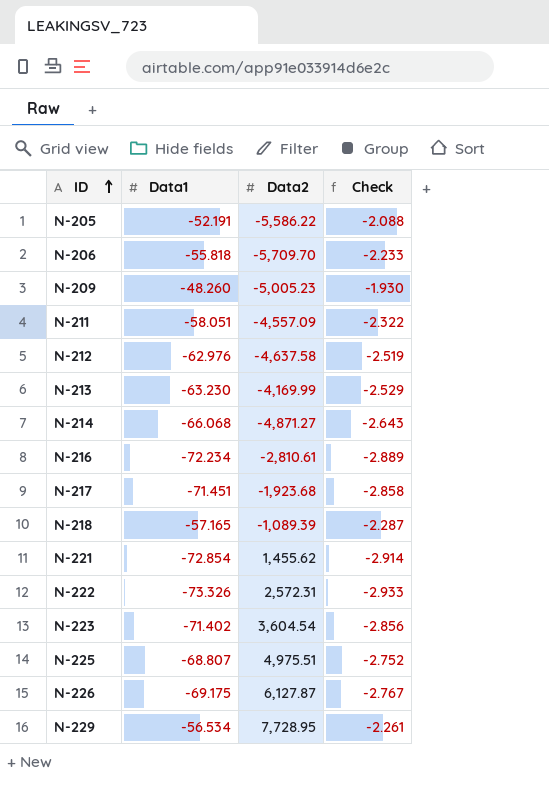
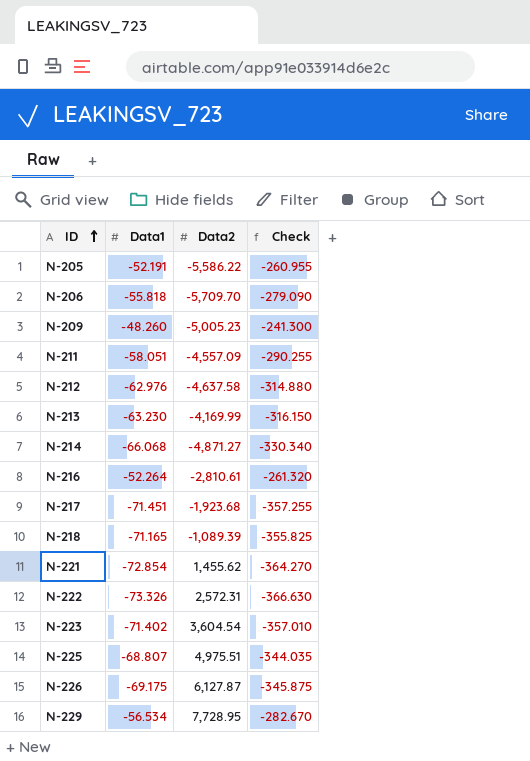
column Check | formula: [Data1] * 0.04 -> [Data1] * 5
N-216 | Data1: -72.234 -> -52.264
N-218 | Data1: -57.165 -> -71.165

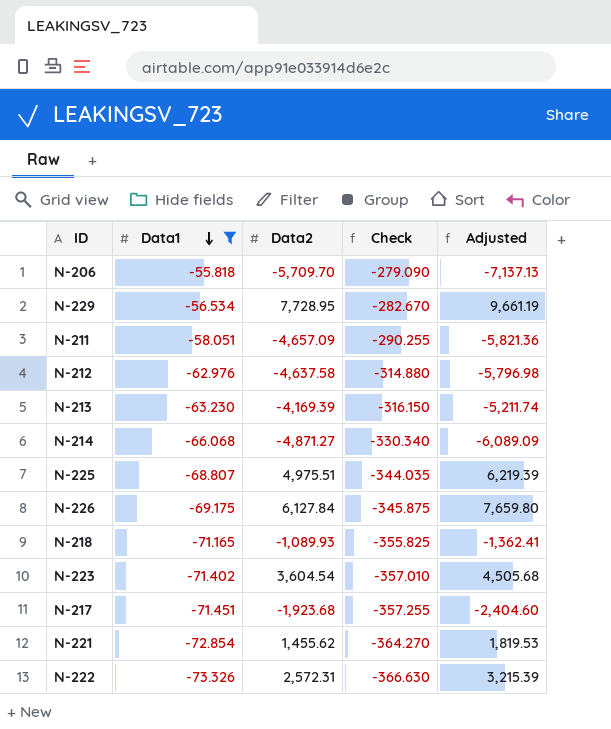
filter: none -> Data1 <= -55.818
row order: ID ascending -> Data1 descending
column Adjusted | formula: none -> [Data2] * 1.25
N-211 | Data2: -4,557.09 -> -4,657.09
N-213 | Data2: -4,169.99 -> -4,169.39
N-226 | Data2: 6,127.87 -> 6,127.84
N-218 | Data2: -1,089.39 -> -1,089.93

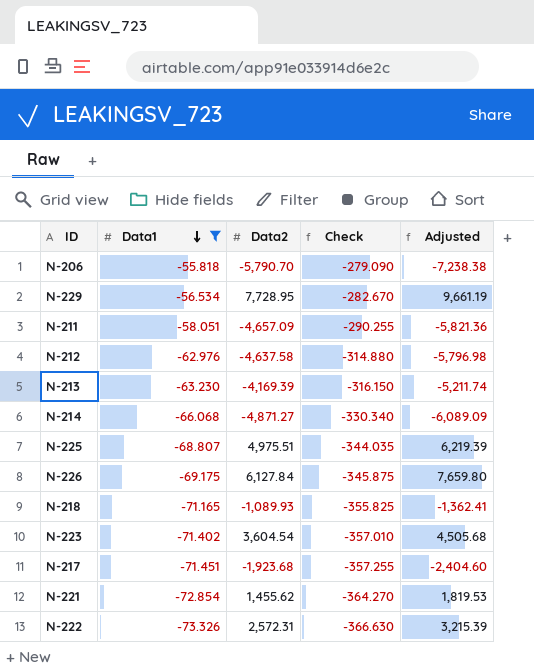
N-206 | Data2: -5,709.70 -> -5,790.70
N-206 | Adjusted: -7,137.13 -> -7,238.38

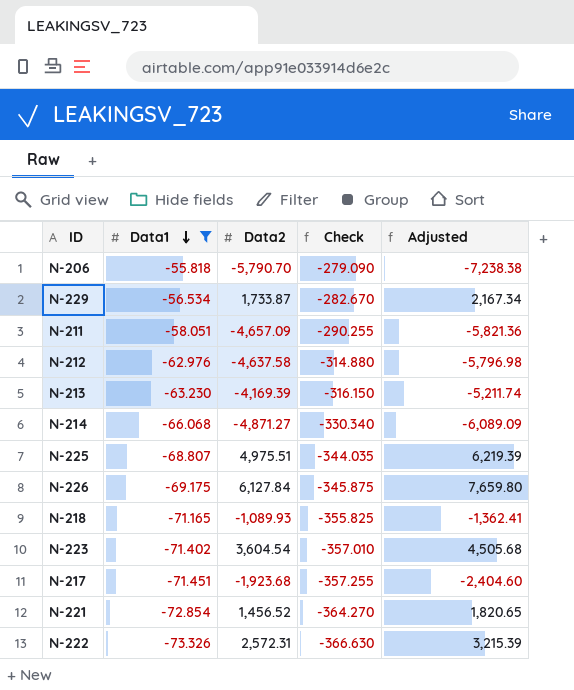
N-229 | Data2: 7,728.95 -> 1,733.87
N-229 | Adjusted: 9,661.19 -> 2,167.34
N-221 | Data2: 1,455.62 -> 1,456.52
N-221 | Adjusted: 1,819.53 -> 1,820.65

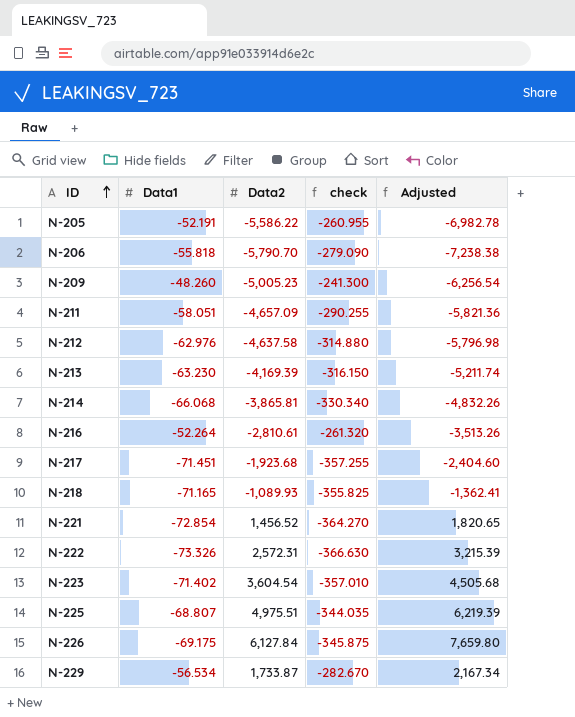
filter: Data1 <= -55.818 -> none
row order: Data1 descending -> ID ascending
column name: Check -> check
N-214 | Data2: -4,871.27 -> -3,865.81
N-214 | Adjusted: -6,089.09 -> -4,832.26

